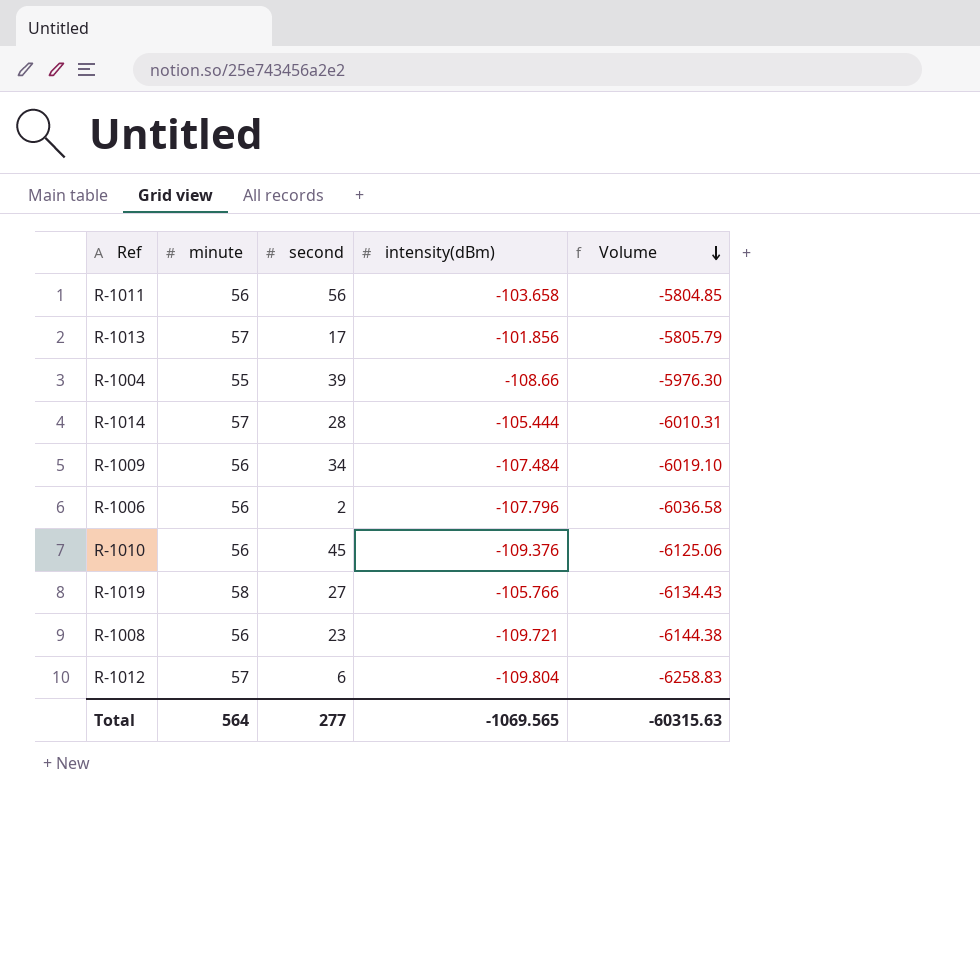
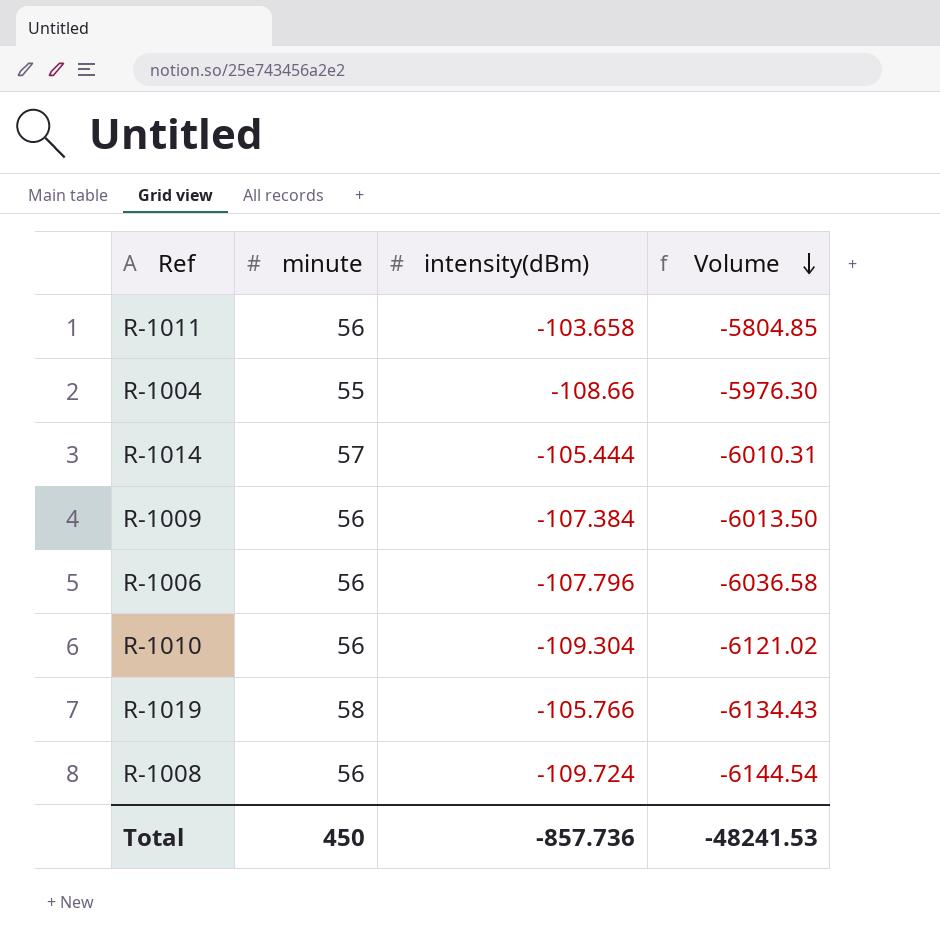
column second | position: 3 -> none
row R-1013: 57 | 17 | -101.856 | -5805.79 -> none
row R-1012: 57 | 6 | -109.804 | -6258.83 -> none
R-1009 | intensity(dBm): -107.484 -> -107.384
R-1009 | Volume: -6019.10 -> -6013.50
R-1010 | intensity(dBm): -109.376 -> -109.304
R-1010 | Volume: -6125.06 -> -6121.02
R-1008 | intensity(dBm): -109.721 -> -109.724
R-1008 | Volume: -6144.38 -> -6144.54
Total | minute: 564 -> 450
Total | intensity(dBm): -1069.565 -> -857.736
Total | Volume: -60315.63 -> -48241.53

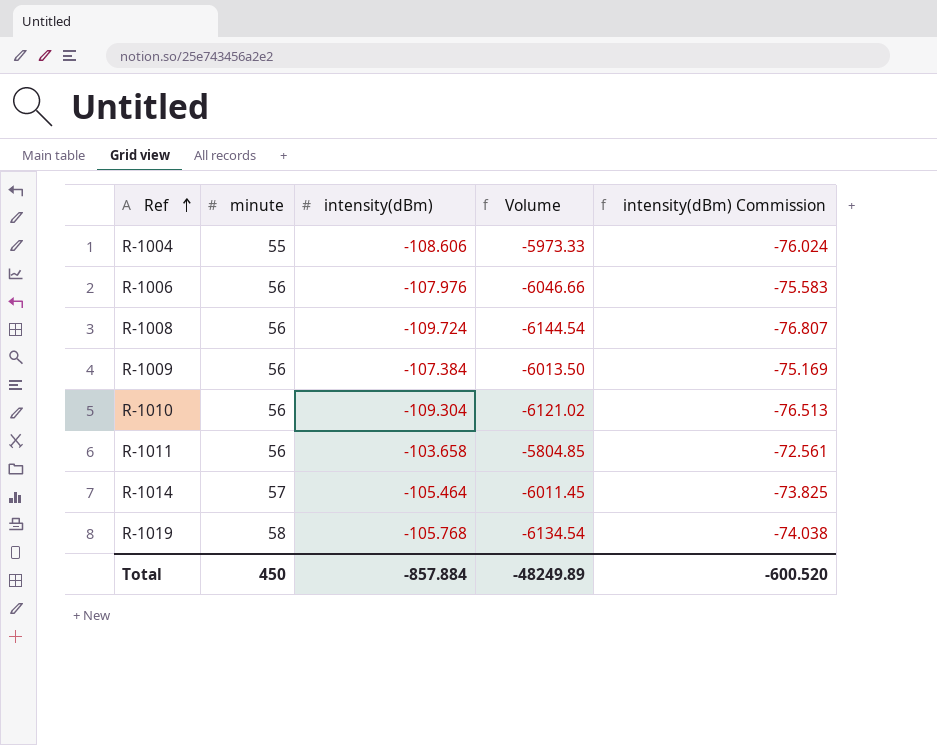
row order: Volume descending -> Ref ascending
column intensity(dBm) Commission | formula: none -> [intensity(dBm)] * 0.7
R-1004 | intensity(dBm): -108.66 -> -108.606
R-1004 | Volume: -5976.30 -> -5973.33
R-1006 | intensity(dBm): -107.796 -> -107.976
R-1006 | Volume: -6036.58 -> -6046.66
R-1014 | intensity(dBm): -105.444 -> -105.464
R-1014 | Volume: -6010.31 -> -6011.45
R-1019 | intensity(dBm): -105.766 -> -105.768
R-1019 | Volume: -6134.43 -> -6134.54
Total | intensity(dBm): -857.736 -> -857.884
Total | Volume: -48241.53 -> -48249.89

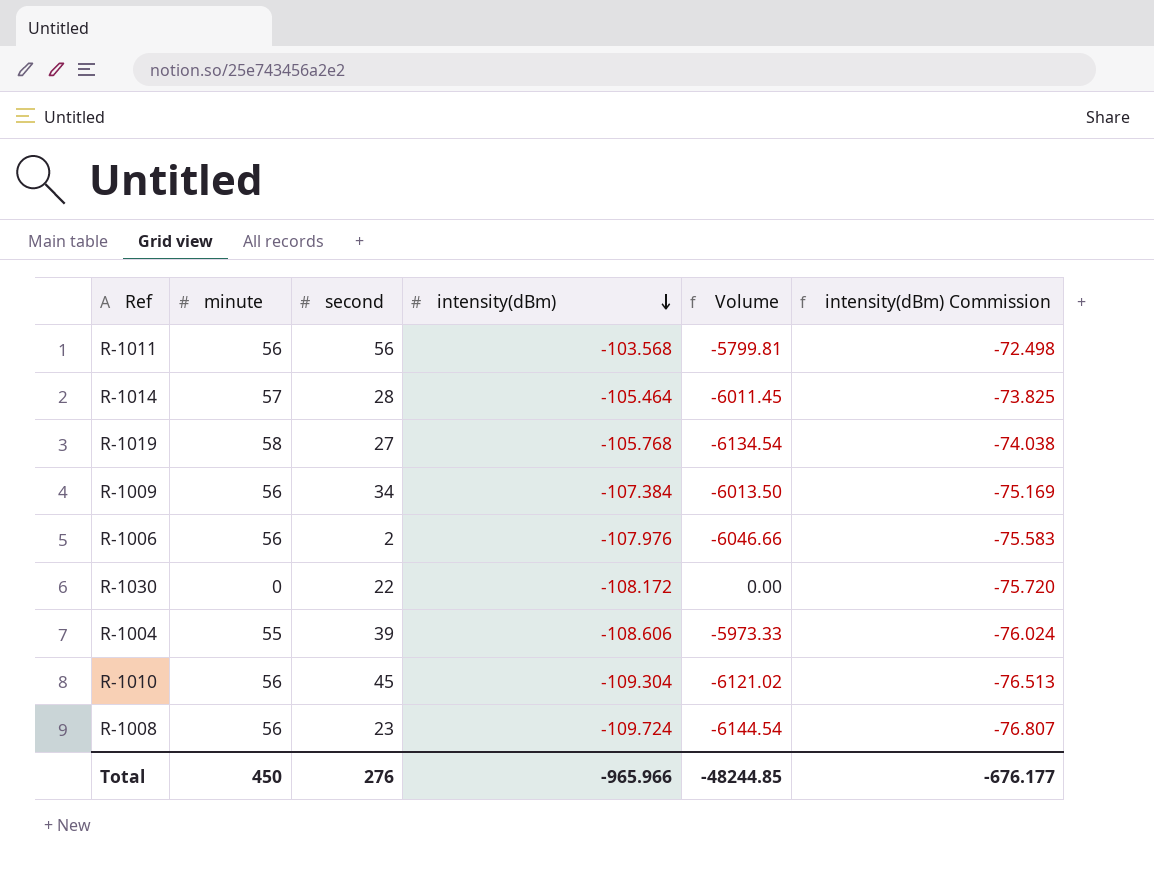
row order: Ref ascending -> intensity(dBm) descending
column second | position: none -> 3
R-1011 | intensity(dBm): -103.658 -> -103.568
R-1011 | Volume: -5804.85 -> -5799.81
R-1011 | intensity(dBm) Commission: -72.561 -> -72.498
row R-1030: none -> 0 | 22 | -108.172 | 0.00 | -75.720
Total | intensity(dBm): -857.884 -> -965.966
Total | Volume: -48249.89 -> -48244.85
Total | intensity(dBm) Commission: -600.520 -> -676.177

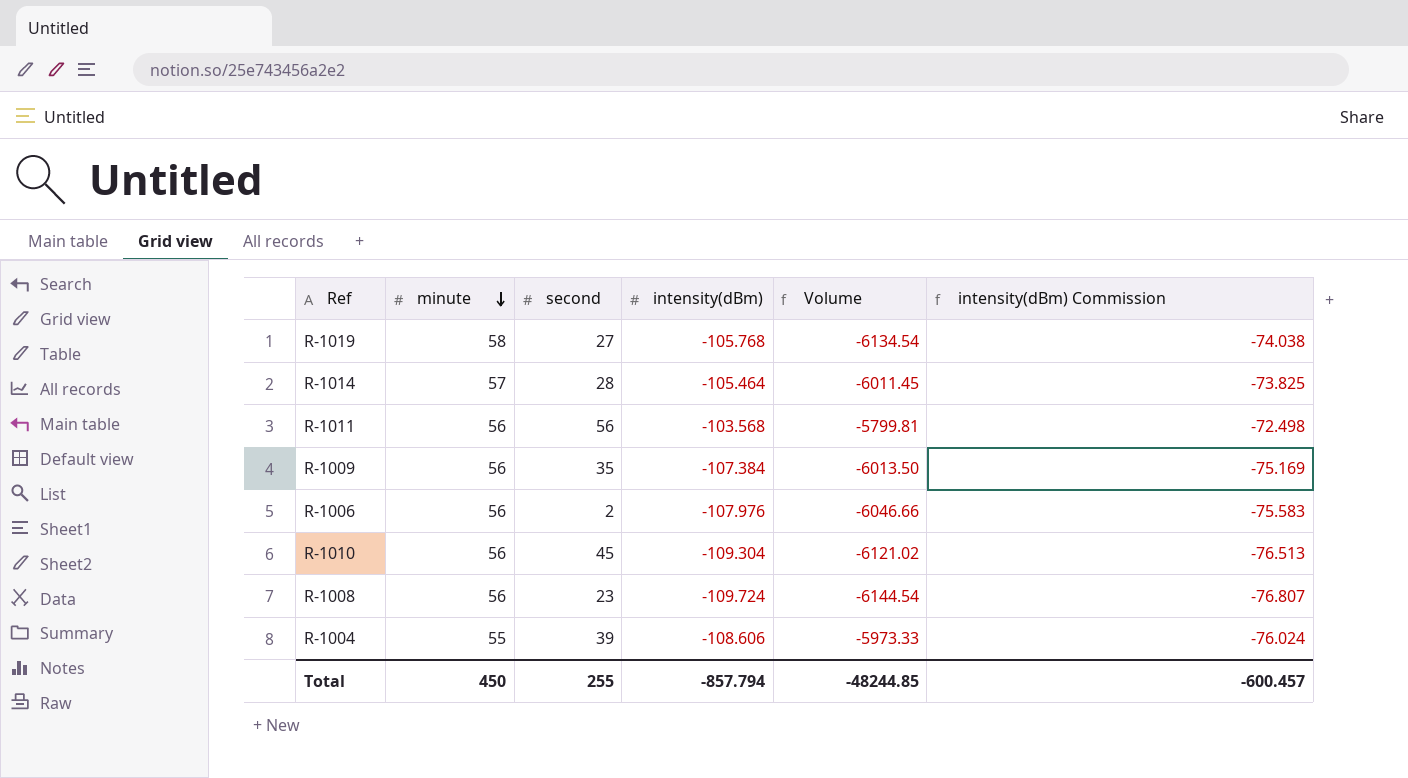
row order: intensity(dBm) descending -> minute descending
row R-1030: 0 | 22 | -108.172 | 0.00 | -75.720 -> none
R-1009 | second: 34 -> 35
Total | second: 276 -> 255
Total | intensity(dBm): -965.966 -> -857.794
Total | intensity(dBm) Commission: -676.177 -> -600.457

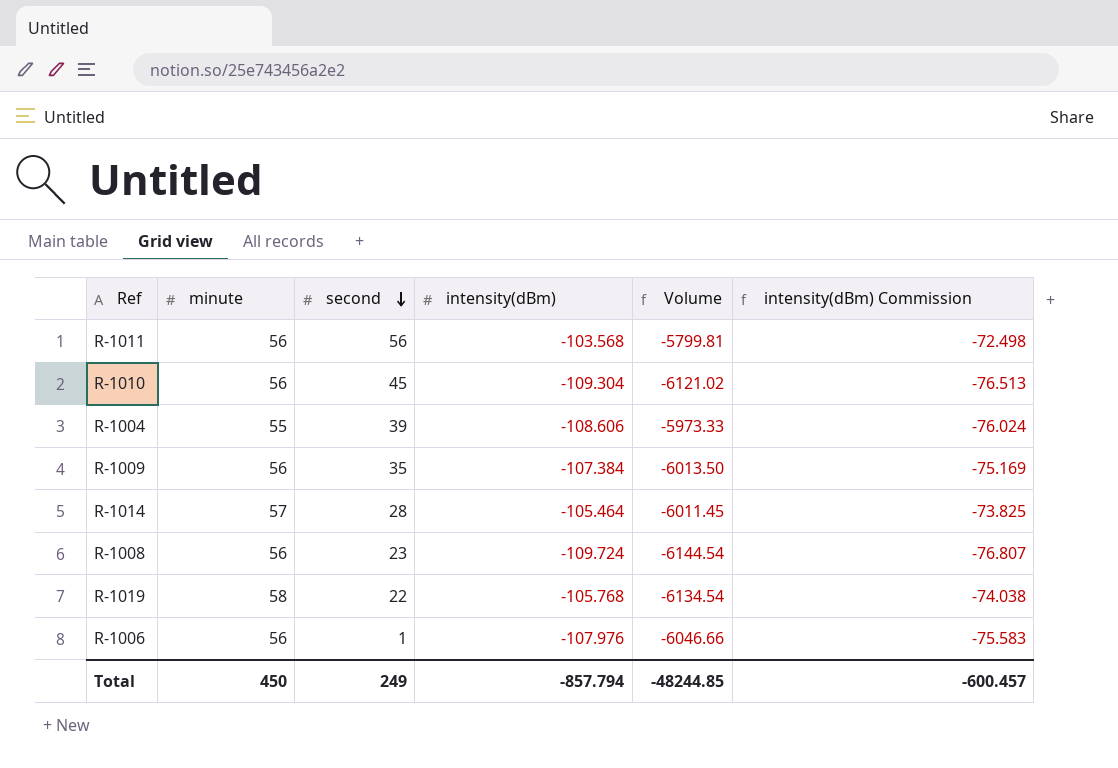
row order: minute descending -> second descending
R-1019 | second: 27 -> 22
R-1006 | second: 2 -> 1
Total | second: 255 -> 249

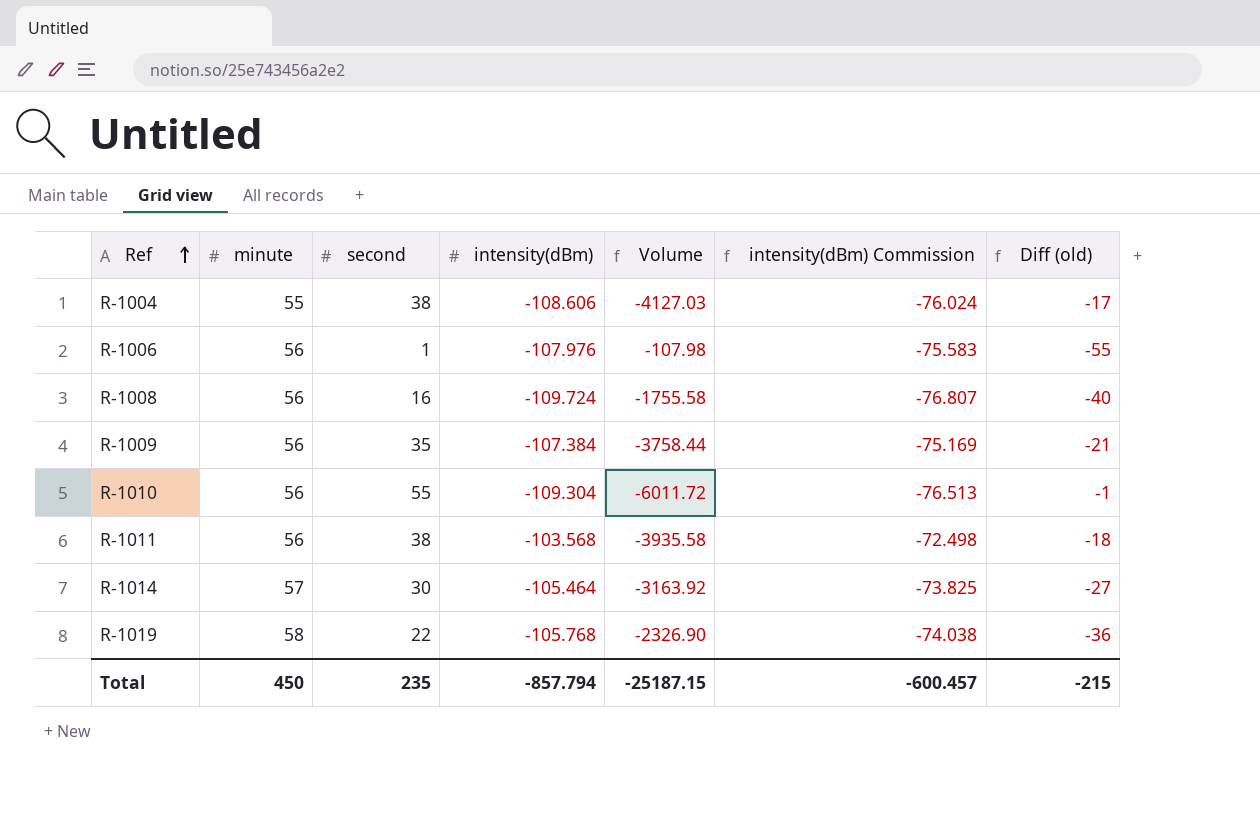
row order: second descending -> Ref ascending
column Volume | formula: [minute] * [intensity(dBm)] -> [second] * [intensity(dBm)]
column Diff (old) | formula: none -> [second] - [minute]
R-1004 | second: 39 -> 38
R-1008 | second: 23 -> 16
R-1010 | second: 45 -> 55
R-1011 | second: 56 -> 38
R-1014 | second: 28 -> 30
Total | second: 249 -> 235
Total | Volume: -48244.85 -> -25187.15

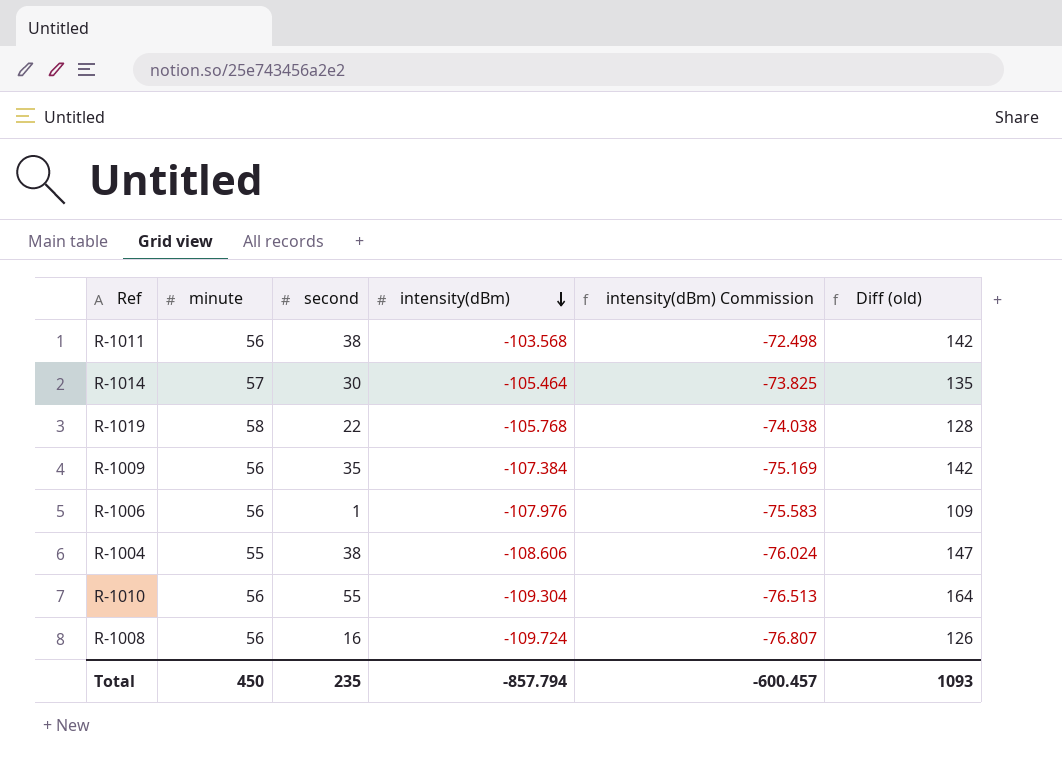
row order: Ref ascending -> intensity(dBm) descending
column Volume | formula: [second] * [intensity(dBm)] -> none
column Diff (old) | formula: [second] - [minute] -> [second] - [intensity(dBm)]
Total | Diff (old): -215 -> 1093

